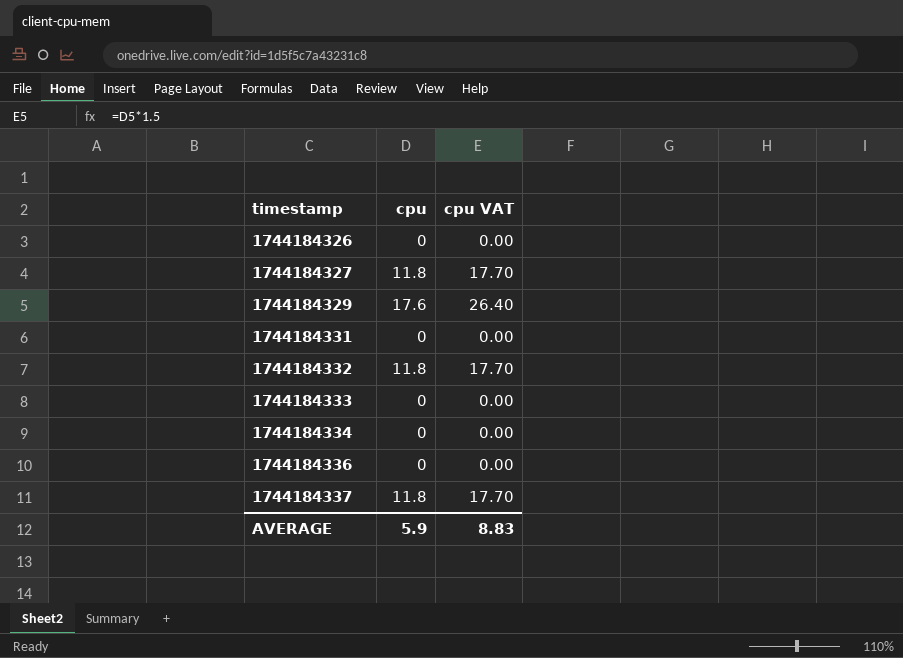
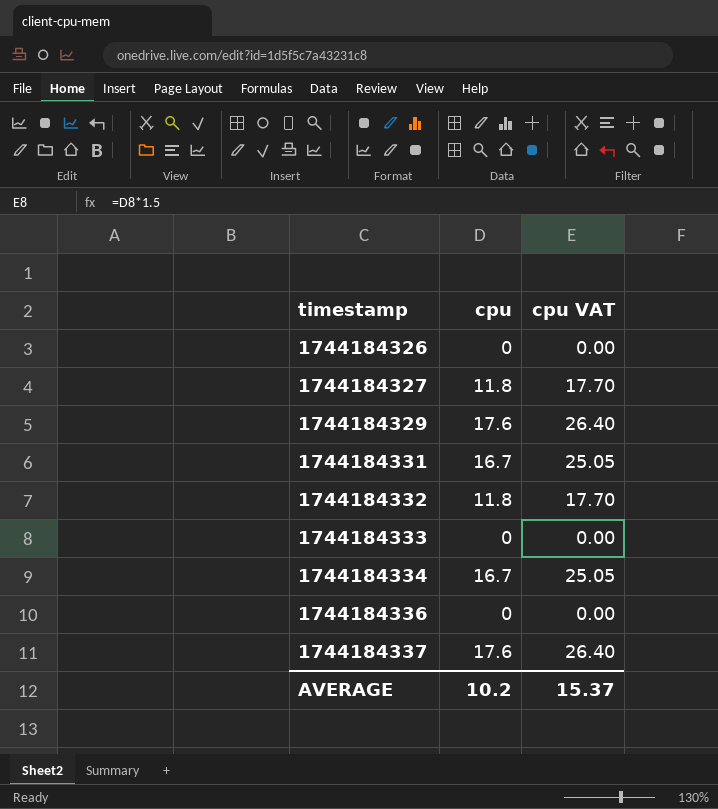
1744184331 | cpu: 0 -> 16.7
1744184331 | cpu VAT: 0.00 -> 25.05
1744184334 | cpu: 0 -> 16.7
1744184334 | cpu VAT: 0.00 -> 25.05
1744184337 | cpu: 11.8 -> 17.6
1744184337 | cpu VAT: 17.70 -> 26.40
AVERAGE | cpu: 5.9 -> 10.2
AVERAGE | cpu VAT: 8.83 -> 15.37

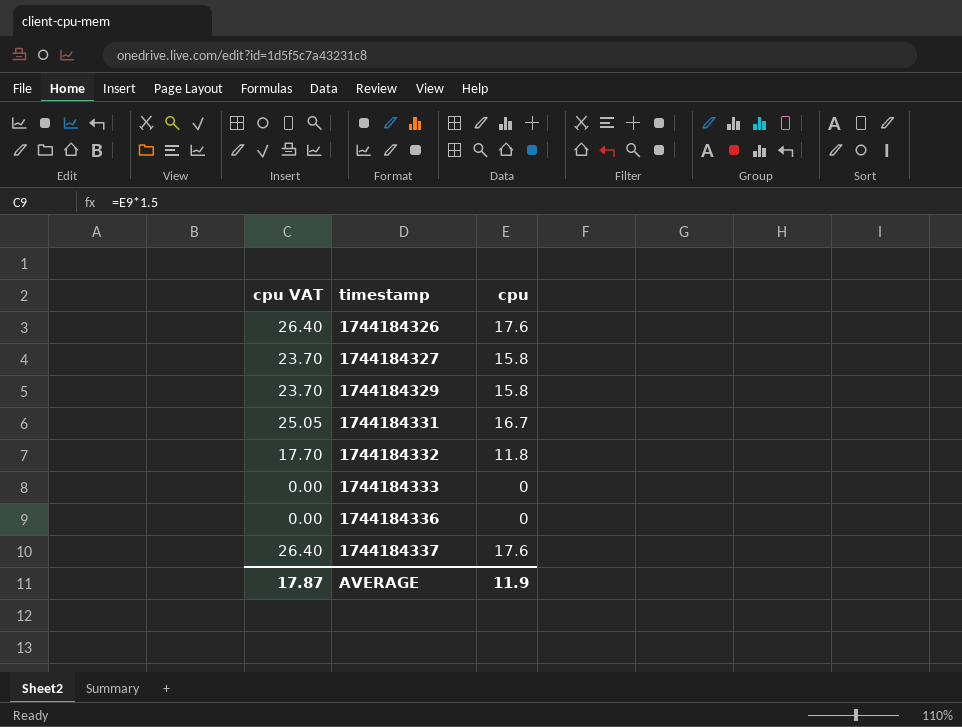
column cpu VAT | position: 3 -> 1
row 1744184334: 16.7 | 25.05 -> none
1744184326 | cpu VAT: 0.00 -> 26.40
1744184326 | cpu: 0 -> 17.6
1744184327 | cpu VAT: 17.70 -> 23.70
1744184327 | cpu: 11.8 -> 15.8
1744184329 | cpu VAT: 26.40 -> 23.70
1744184329 | cpu: 17.6 -> 15.8
AVERAGE | cpu VAT: 15.37 -> 17.87
AVERAGE | cpu: 10.2 -> 11.9

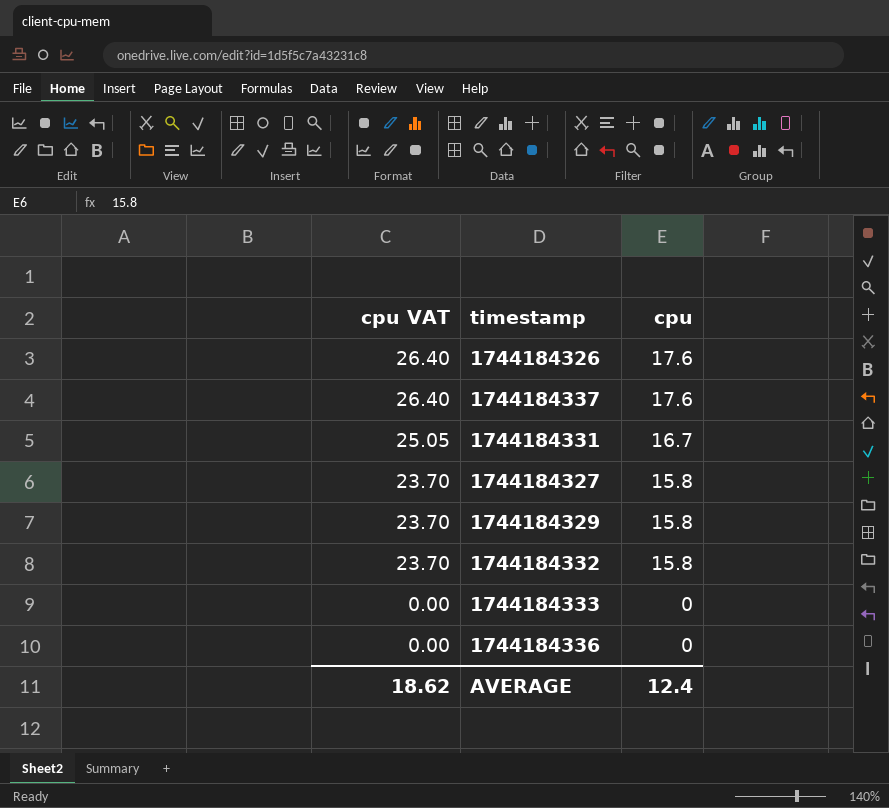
row order: timestamp ascending -> cpu VAT descending
1744184332 | cpu VAT: 17.70 -> 23.70
1744184332 | cpu: 11.8 -> 15.8
AVERAGE | cpu VAT: 17.87 -> 18.62
AVERAGE | cpu: 11.9 -> 12.4

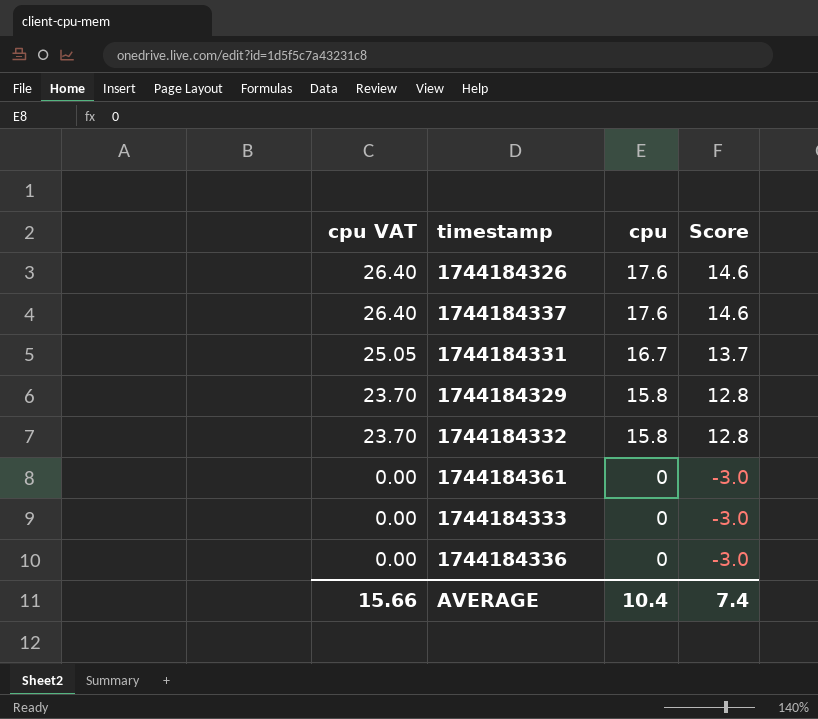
column Score | formula: none -> [cpu] - 3
row 1744184327: 23.70 | 15.8 -> none
row 1744184361: none -> 0.00 | 0 | -3.0
AVERAGE | cpu VAT: 18.62 -> 15.66
AVERAGE | cpu: 12.4 -> 10.4

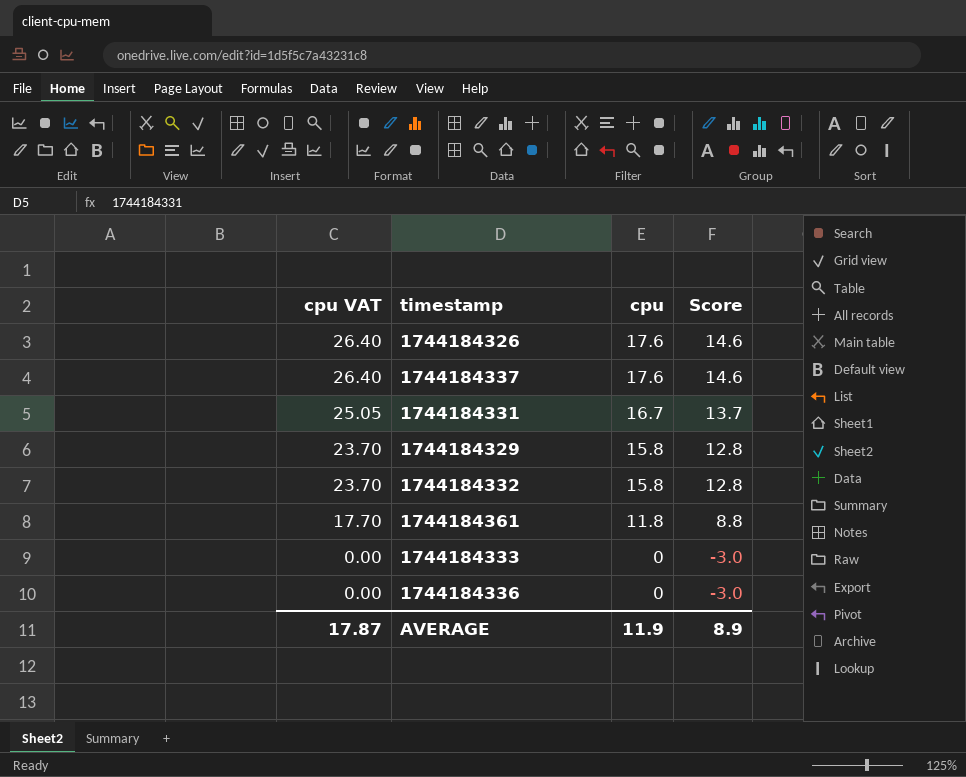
1744184361 | cpu VAT: 0.00 -> 17.70
1744184361 | cpu: 0 -> 11.8
1744184361 | Score: -3.0 -> 8.8
AVERAGE | cpu VAT: 15.66 -> 17.87
AVERAGE | cpu: 10.4 -> 11.9
AVERAGE | Score: 7.4 -> 8.9

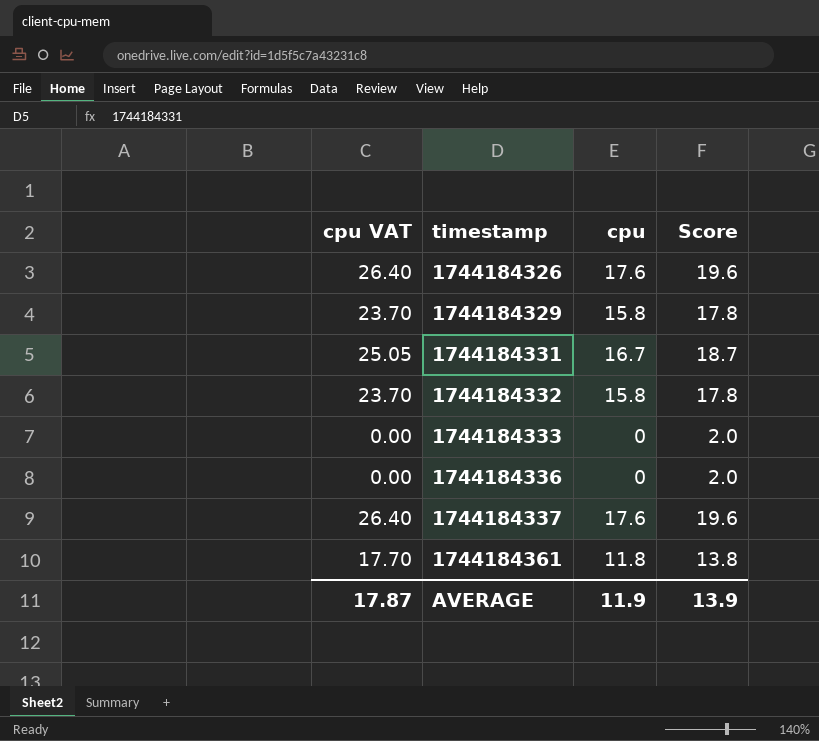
row order: cpu VAT descending -> timestamp ascending
column Score | formula: [cpu] - 3 -> [cpu] + 2
AVERAGE | Score: 8.9 -> 13.9

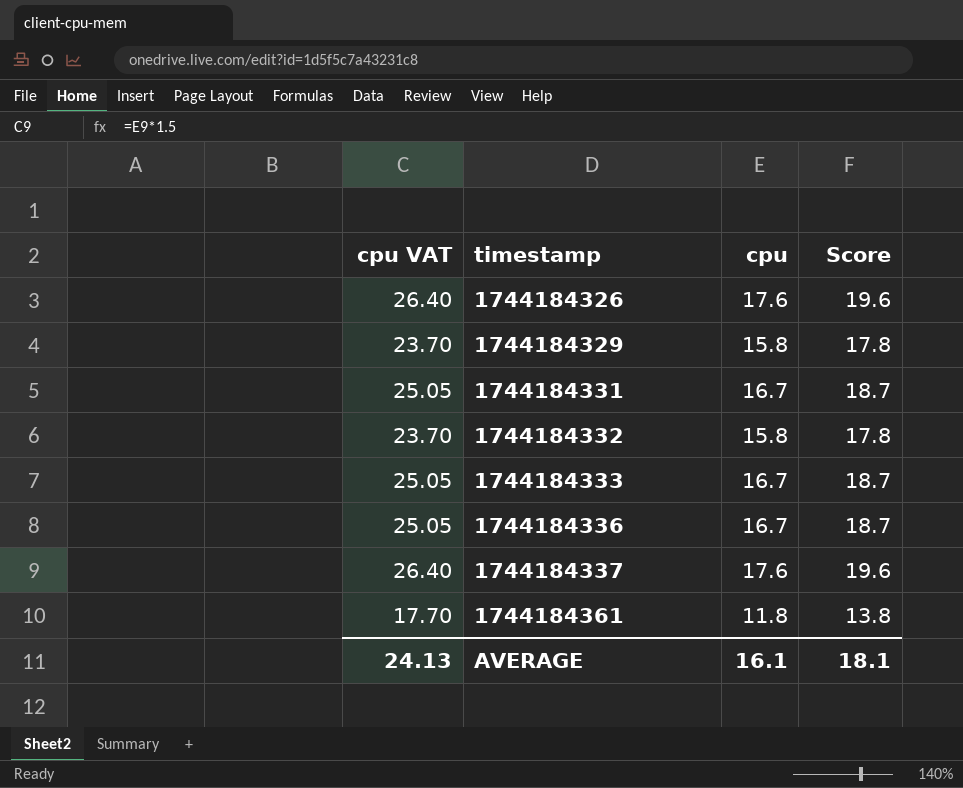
1744184333 | cpu VAT: 0.00 -> 25.05
1744184333 | cpu: 0 -> 16.7
1744184333 | Score: 2.0 -> 18.7
1744184336 | cpu VAT: 0.00 -> 25.05
1744184336 | cpu: 0 -> 16.7
1744184336 | Score: 2.0 -> 18.7
AVERAGE | cpu VAT: 17.87 -> 24.13
AVERAGE | cpu: 11.9 -> 16.1
AVERAGE | Score: 13.9 -> 18.1

